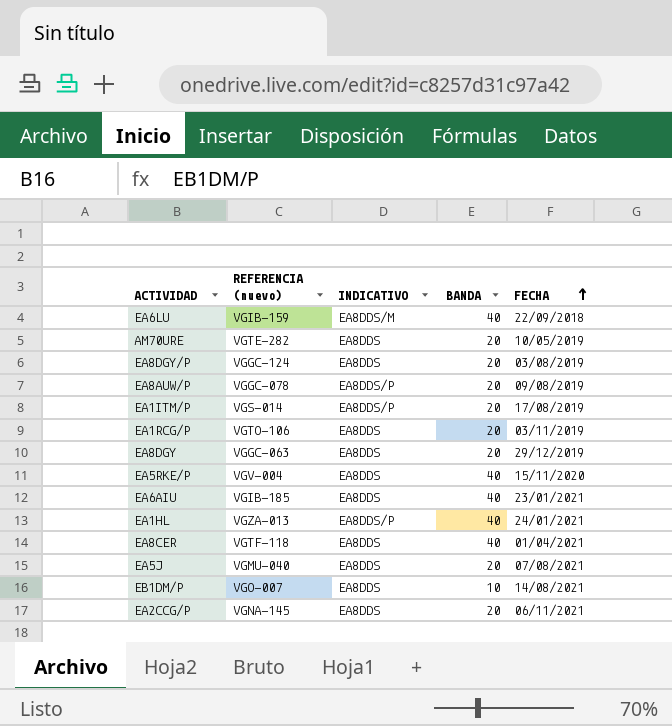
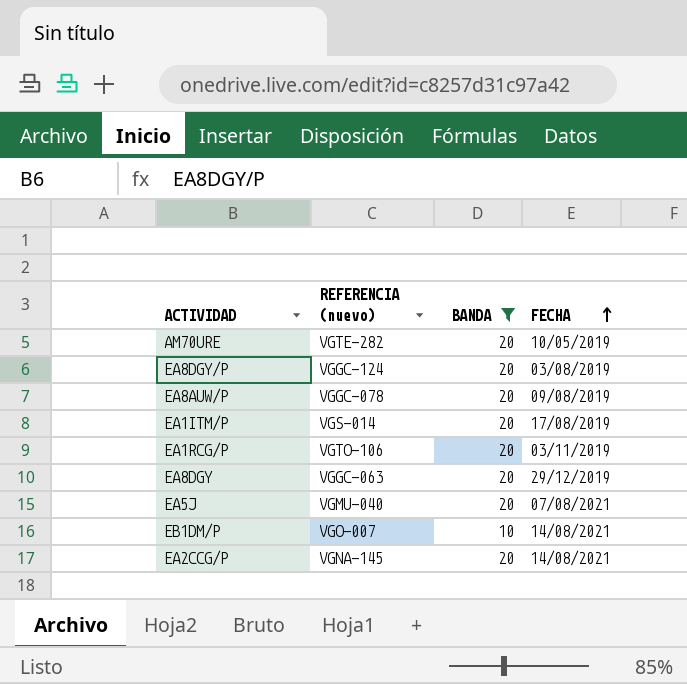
filter: none -> BANDA != 40
column INDICATIVO | position: 3 -> none
EA2CCG/P | FECHA: 06/11/2021 -> 14/08/2021

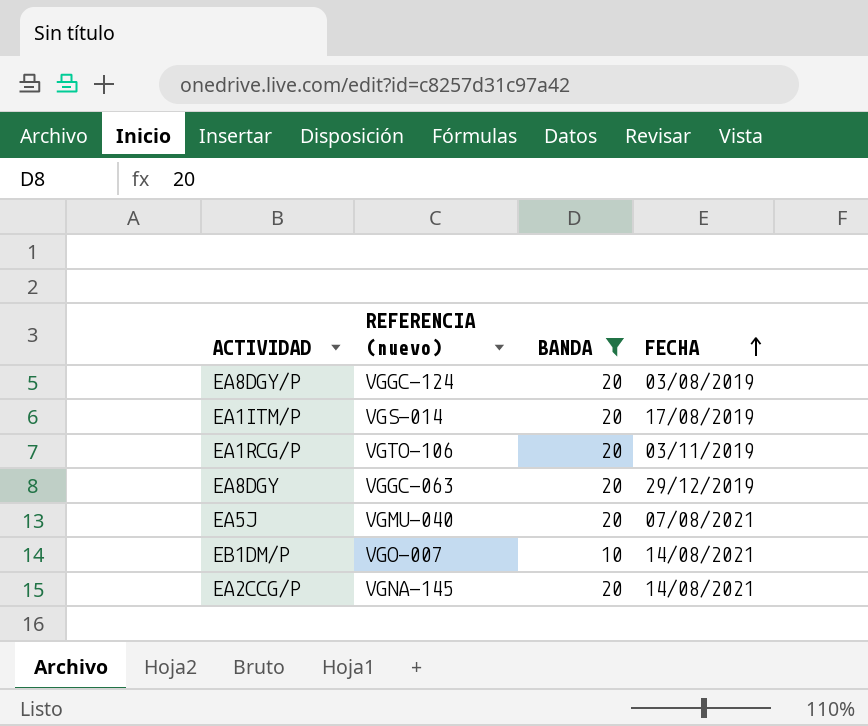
row AM70URE: VGTE-282 | 20 | 10/05/2019 -> none
row EA8AUW/P: VGGC-078 | 20 | 09/08/2019 -> none

